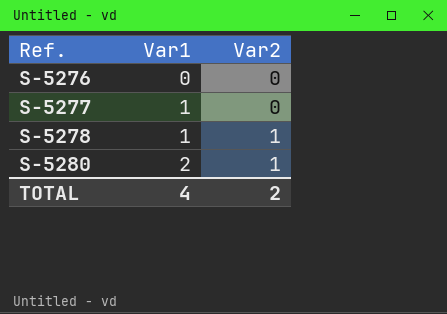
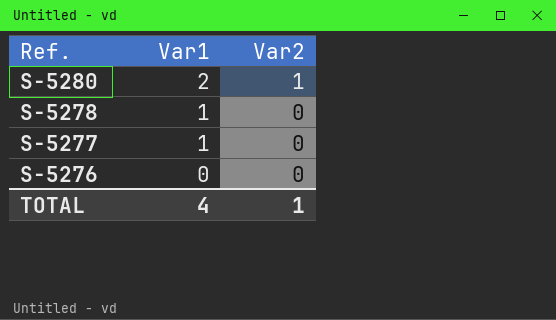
row order: Ref. ascending -> Ref. descending
S-5278 | Var2: 1 -> 0
TOTAL | Var2: 2 -> 1

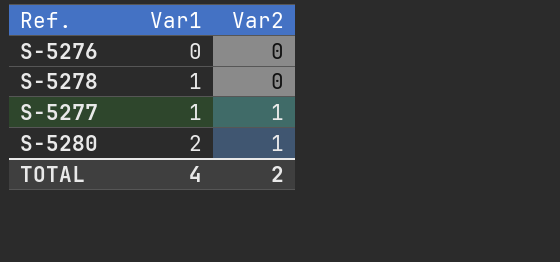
row order: Ref. descending -> Var1 ascending
S-5277 | Var2: 0 -> 1
TOTAL | Var2: 1 -> 2

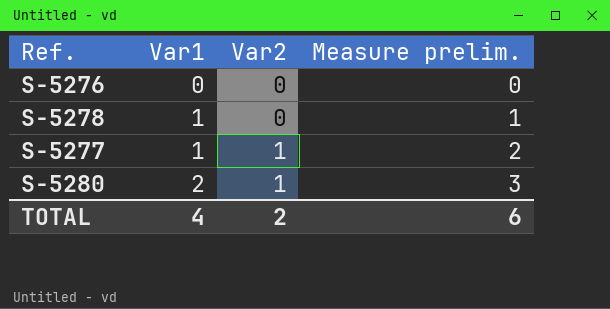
column Measure prelim. | formula: none -> [Var1] + [Var2]

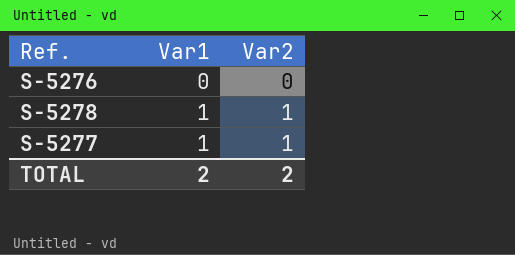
column Measure prelim. | formula: [Var1] + [Var2] -> none
row S-5280: 2 | 1 | 3 -> none
S-5278 | Var2: 0 -> 1
TOTAL | Var1: 4 -> 2

